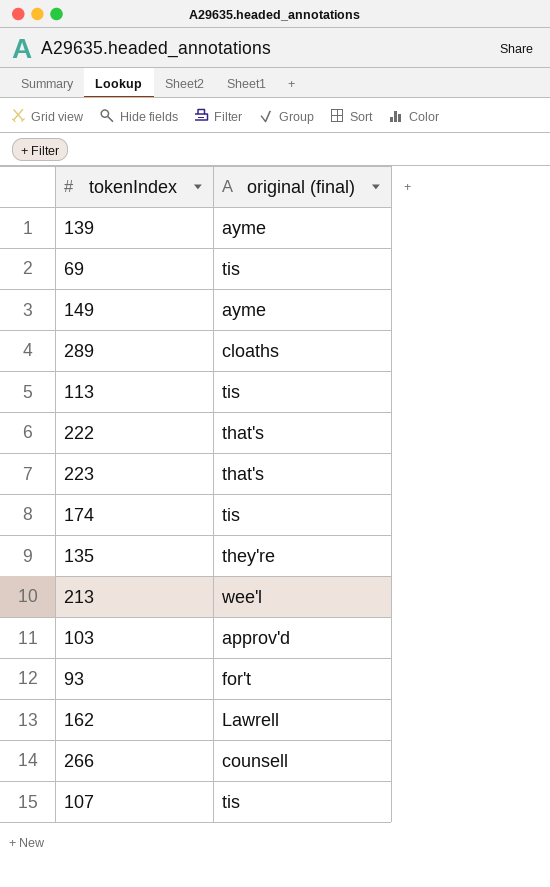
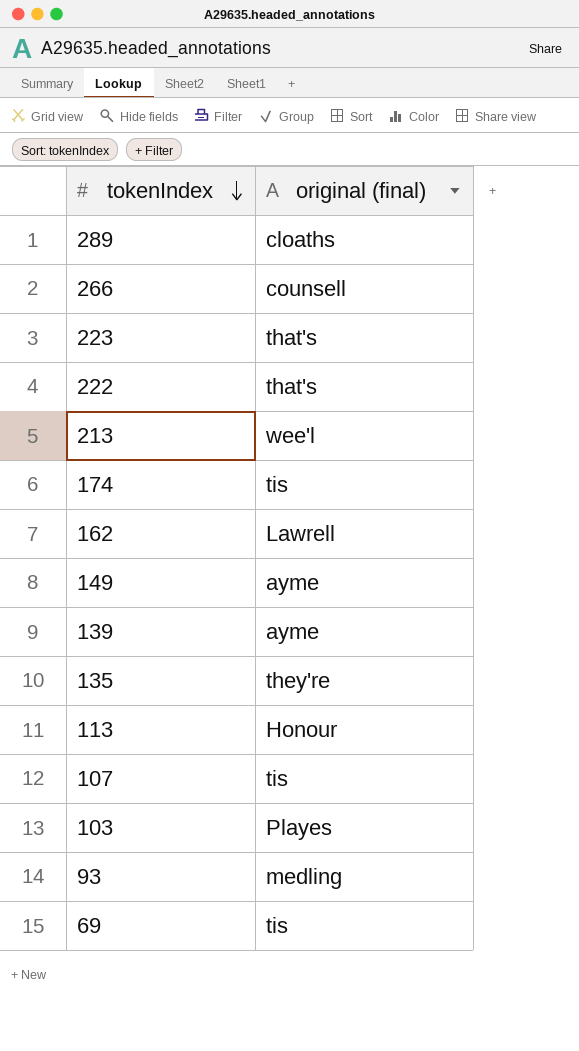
row order: none -> tokenIndex descending
113 | original (final): tis -> Honour
103 | original (final): approv'd -> Playes
93 | original (final): for't -> medling

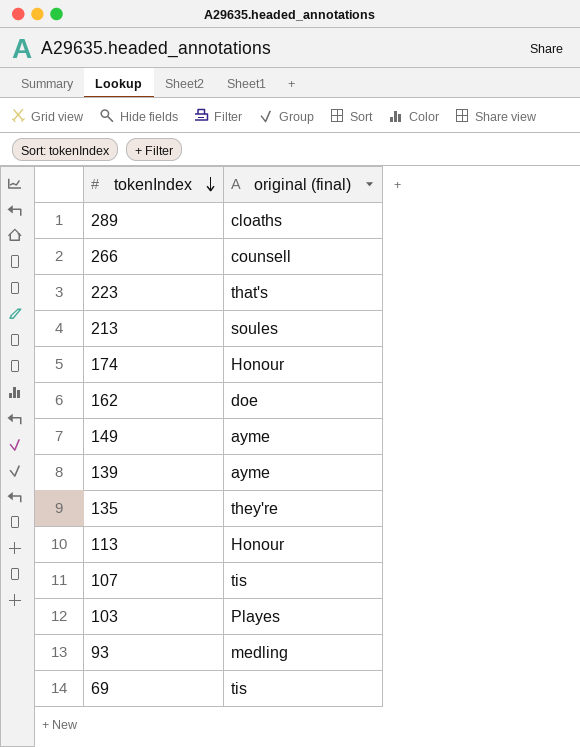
row 222: that's -> none
213 | original (final): wee'l -> soules
174 | original (final): tis -> Honour
162 | original (final): Lawrell -> doe

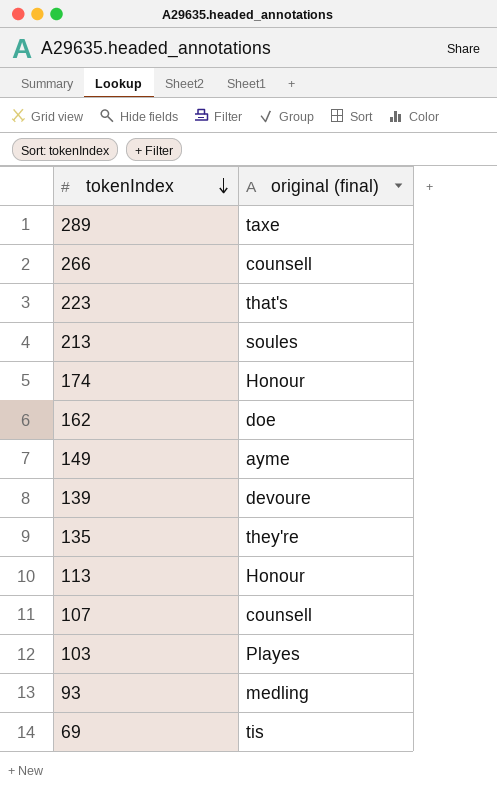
289 | original (final): cloaths -> taxe
139 | original (final): ayme -> devoure
107 | original (final): tis -> counsell

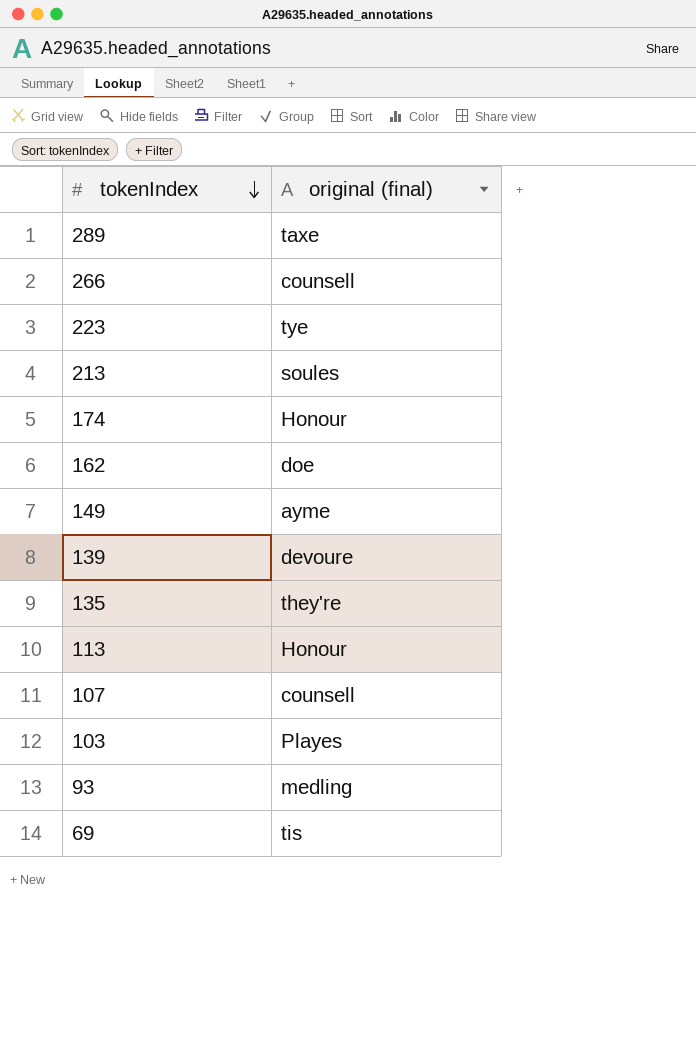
223 | original (final): that's -> tye

